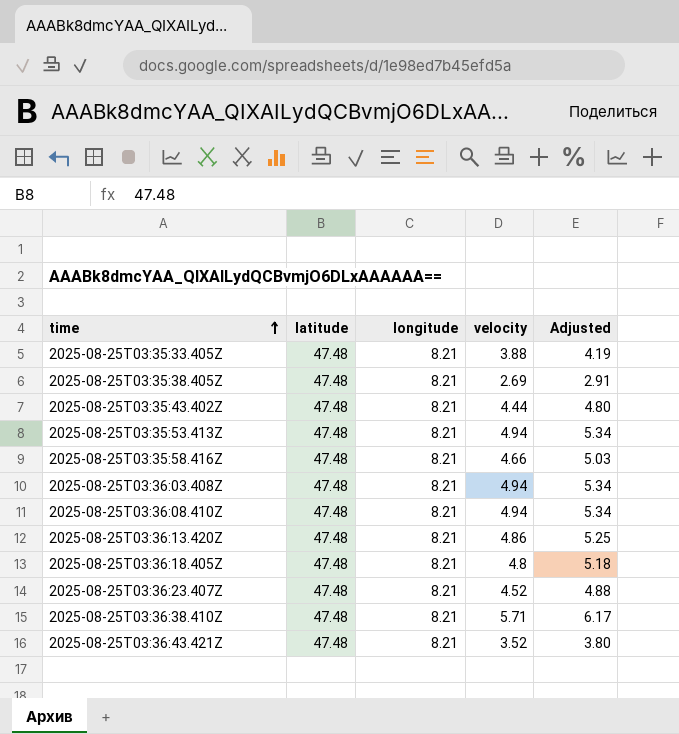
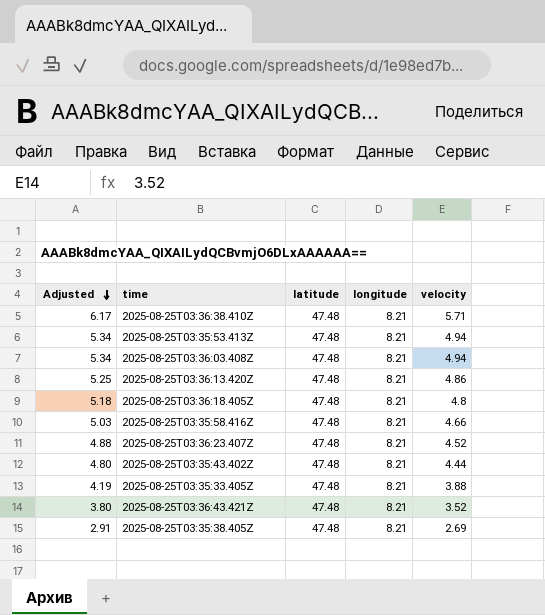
row order: time ascending -> Adjusted descending
column Adjusted | position: 5 -> 1
row 2025-08-25T03:36:08.410Z: 47.48 | 8.21 | 4.94 | 5.34 -> none

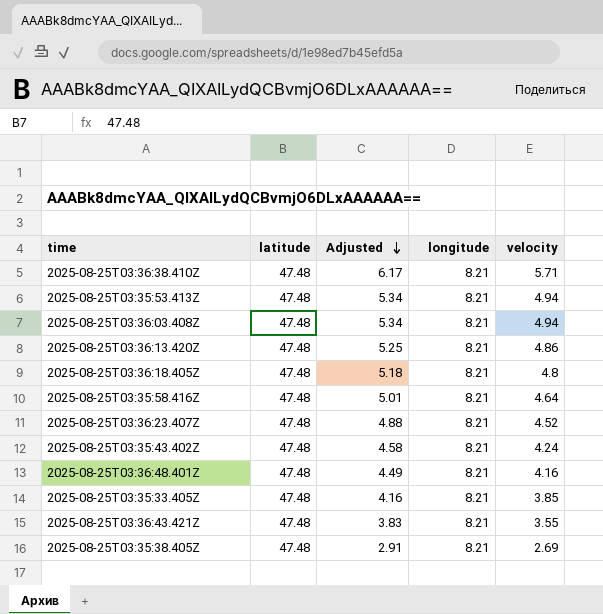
column Adjusted | position: 1 -> 3
2025-08-25T03:35:58.416Z | Adjusted: 5.03 -> 5.01
2025-08-25T03:35:58.416Z | velocity: 4.66 -> 4.64
2025-08-25T03:35:43.402Z | Adjusted: 4.80 -> 4.58
2025-08-25T03:35:43.402Z | velocity: 4.44 -> 4.24
row 2025-08-25T03:36:48.401Z: none -> 47.48 | 4.49 | 8.21 | 4.16
2025-08-25T03:35:33.405Z | Adjusted: 4.19 -> 4.16
2025-08-25T03:35:33.405Z | velocity: 3.88 -> 3.85
2025-08-25T03:36:43.421Z | Adjusted: 3.80 -> 3.83
2025-08-25T03:36:43.421Z | velocity: 3.52 -> 3.55

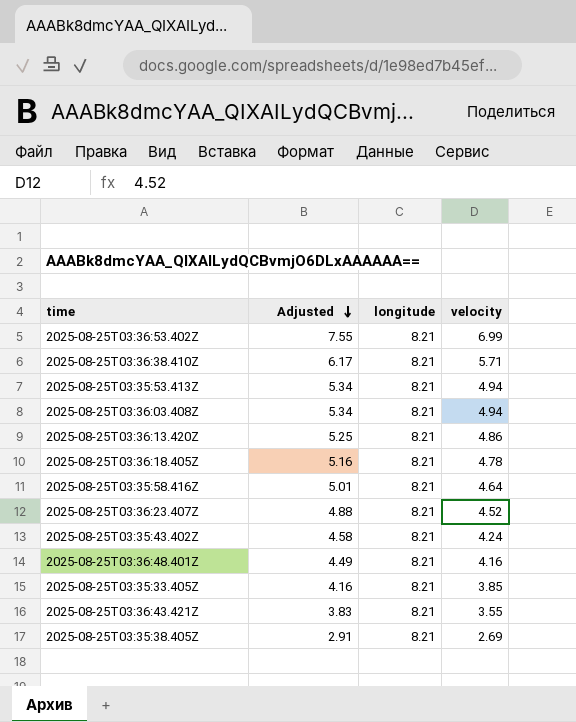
column latitude | position: 2 -> none
row 2025-08-25T03:36:53.402Z: none -> 7.55 | 8.21 | 6.99
2025-08-25T03:36:18.405Z | Adjusted: 5.18 -> 5.16
2025-08-25T03:36:18.405Z | velocity: 4.8 -> 4.78

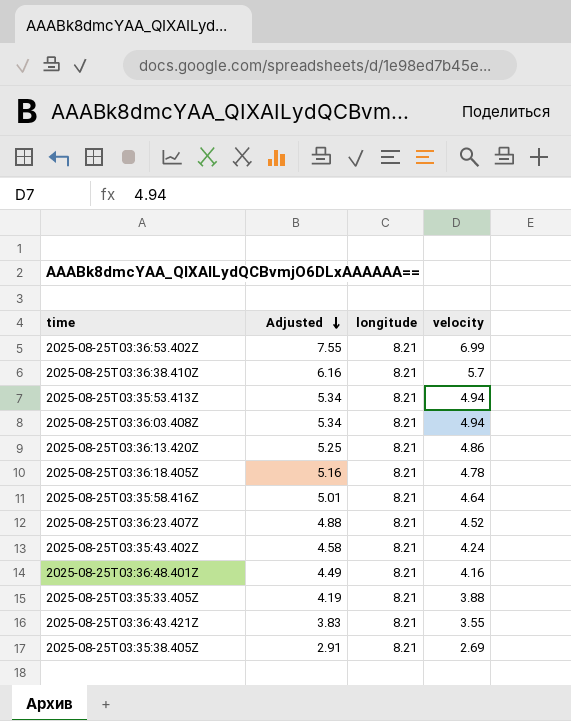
2025-08-25T03:36:38.410Z | Adjusted: 6.17 -> 6.16
2025-08-25T03:36:38.410Z | velocity: 5.71 -> 5.7
2025-08-25T03:35:33.405Z | Adjusted: 4.16 -> 4.19
2025-08-25T03:35:33.405Z | velocity: 3.85 -> 3.88

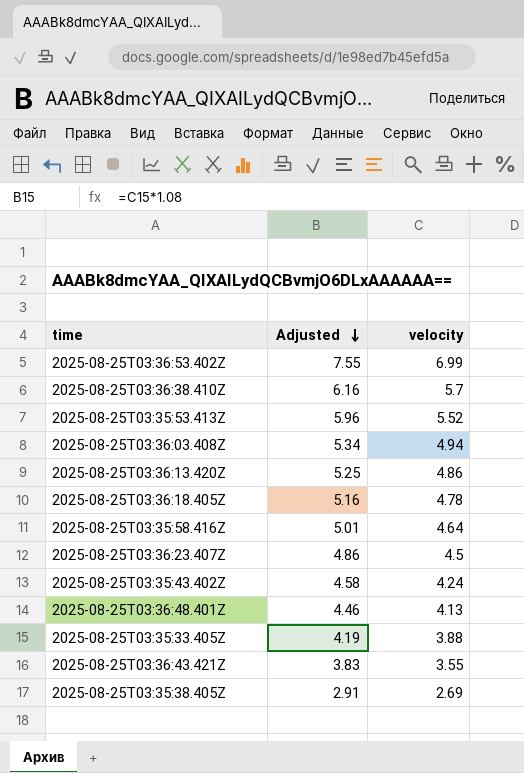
column longitude | position: 3 -> none
2025-08-25T03:35:53.413Z | Adjusted: 5.34 -> 5.96
2025-08-25T03:35:53.413Z | velocity: 4.94 -> 5.52
2025-08-25T03:36:23.407Z | Adjusted: 4.88 -> 4.86
2025-08-25T03:36:23.407Z | velocity: 4.52 -> 4.5
2025-08-25T03:36:48.401Z | Adjusted: 4.49 -> 4.46
2025-08-25T03:36:48.401Z | velocity: 4.16 -> 4.13

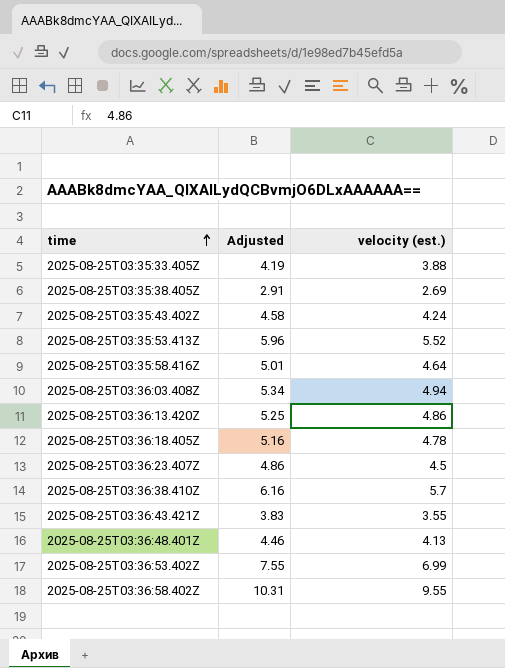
row order: Adjusted descending -> time ascending
column name: velocity -> velocity (est.)
row 2025-08-25T03:36:58.402Z: none -> 10.31 | 9.55

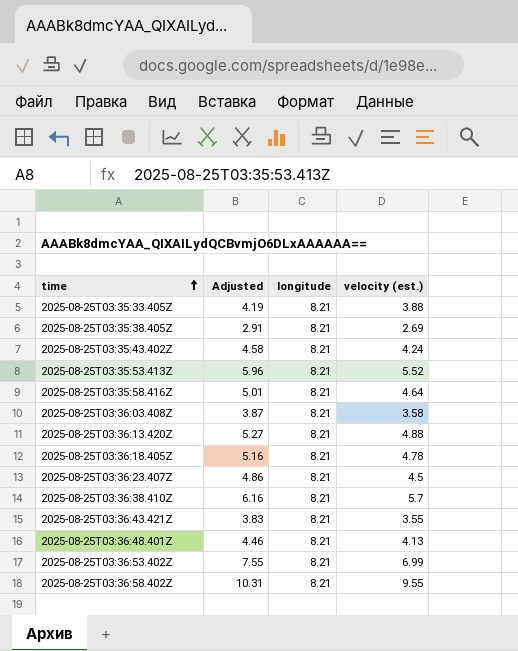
column longitude | position: none -> 3
2025-08-25T03:36:03.408Z | Adjusted: 5.34 -> 3.87
2025-08-25T03:36:03.408Z | velocity (est.): 4.94 -> 3.58
2025-08-25T03:36:13.420Z | Adjusted: 5.25 -> 5.27
2025-08-25T03:36:13.420Z | velocity (est.): 4.86 -> 4.88

